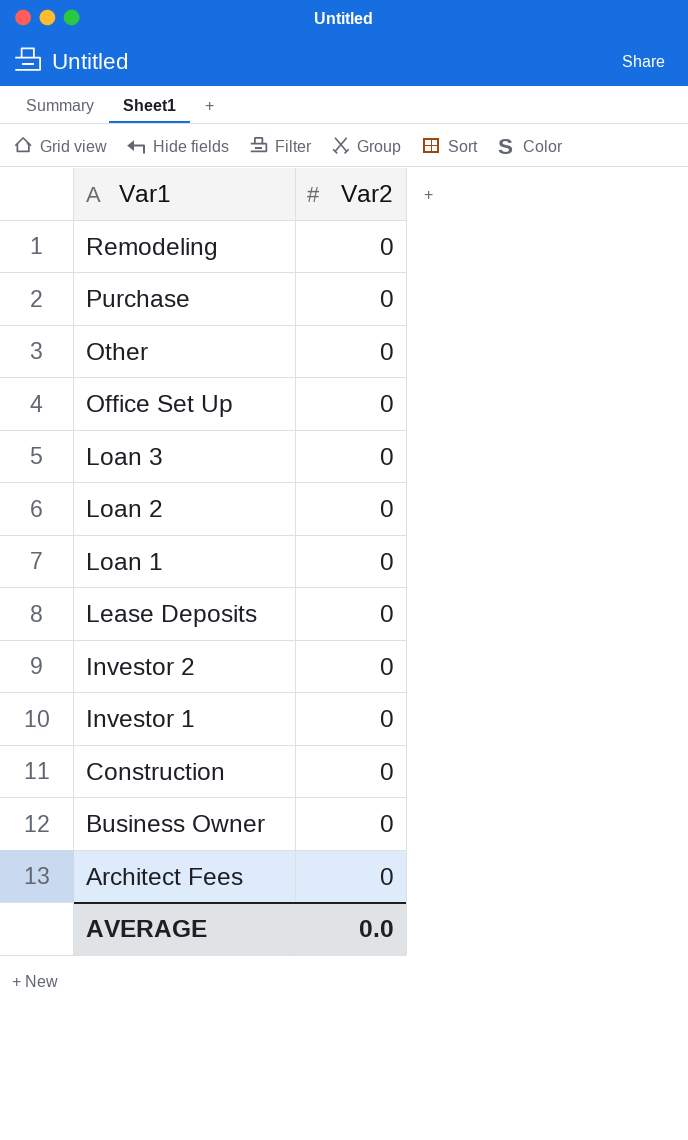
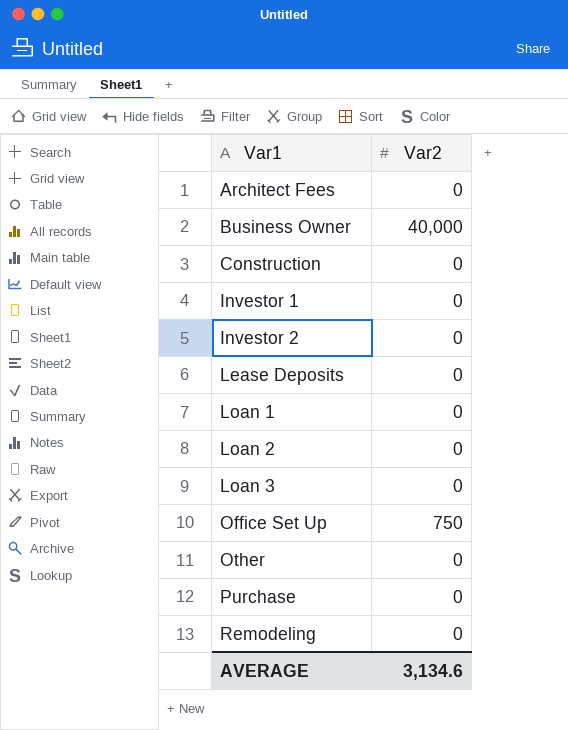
row order: Var1 descending -> Var1 ascending
Business Owner | Var2: 0 -> 40,000
Office Set Up | Var2: 0 -> 750
AVERAGE | Var2: 0.0 -> 3,134.6

